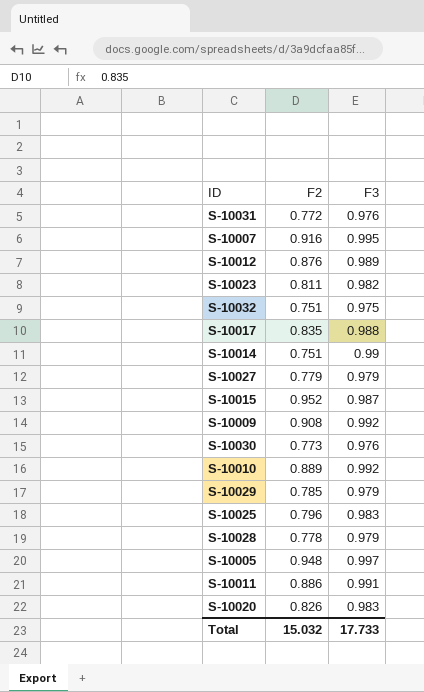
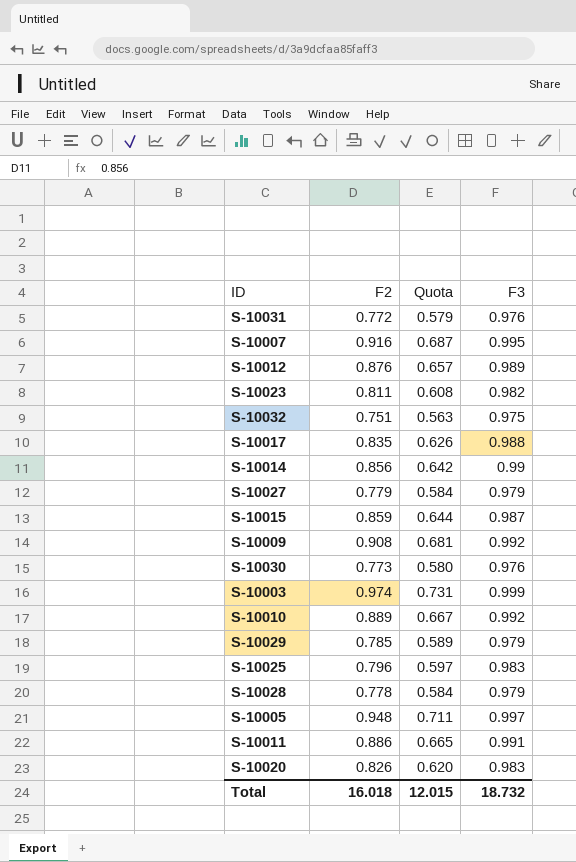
column Quota | formula: none -> [F2] * 0.75
S-10014 | F2: 0.751 -> 0.856
S-10015 | F2: 0.952 -> 0.859
row S-10003: none -> 0.974 | 0.731 | 0.999
Total | F2: 15.032 -> 16.018
Total | F3: 17.733 -> 18.732

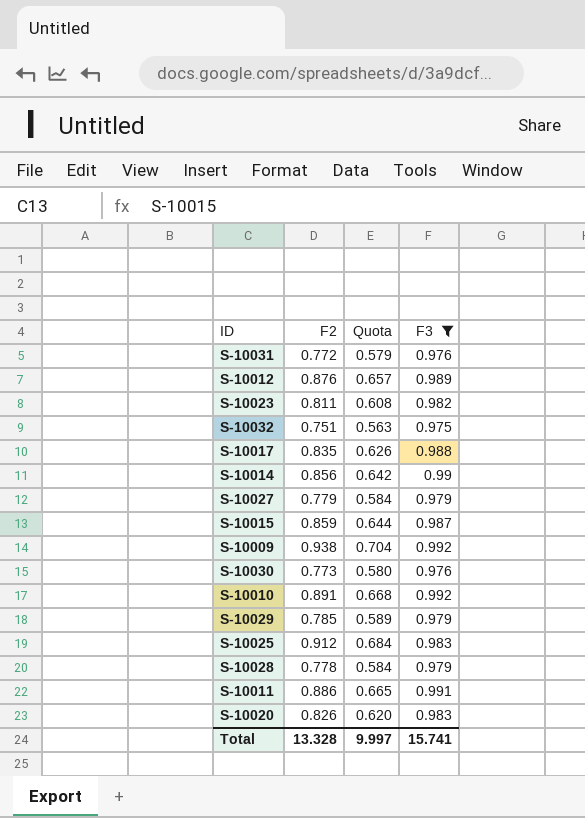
filter: none -> F3 <= 0.992
S-10009 | F2: 0.908 -> 0.938
S-10009 | Quota: 0.681 -> 0.704
S-10010 | F2: 0.889 -> 0.891
S-10010 | Quota: 0.667 -> 0.668
S-10025 | F2: 0.796 -> 0.912
S-10025 | Quota: 0.597 -> 0.684
Total | F2: 16.018 -> 13.328
Total | Quota: 12.015 -> 9.997
Total | F3: 18.732 -> 15.741

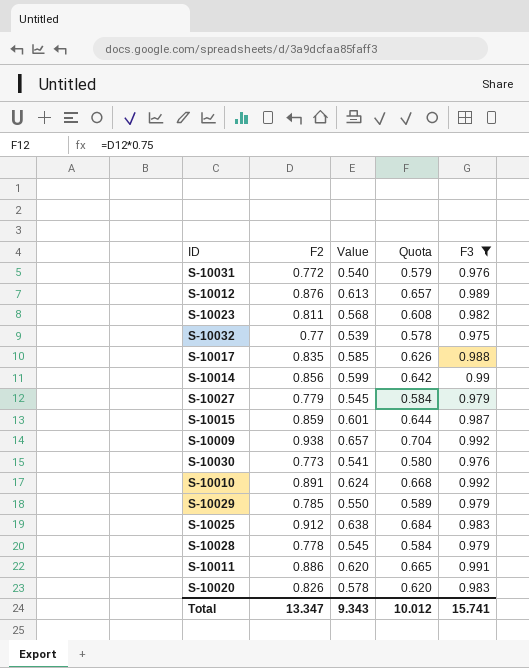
column Value | formula: none -> [F2] * 0.7
S-10032 | F2: 0.751 -> 0.77
S-10032 | Quota: 0.563 -> 0.578
Total | F2: 13.328 -> 13.347
Total | Quota: 9.997 -> 10.012

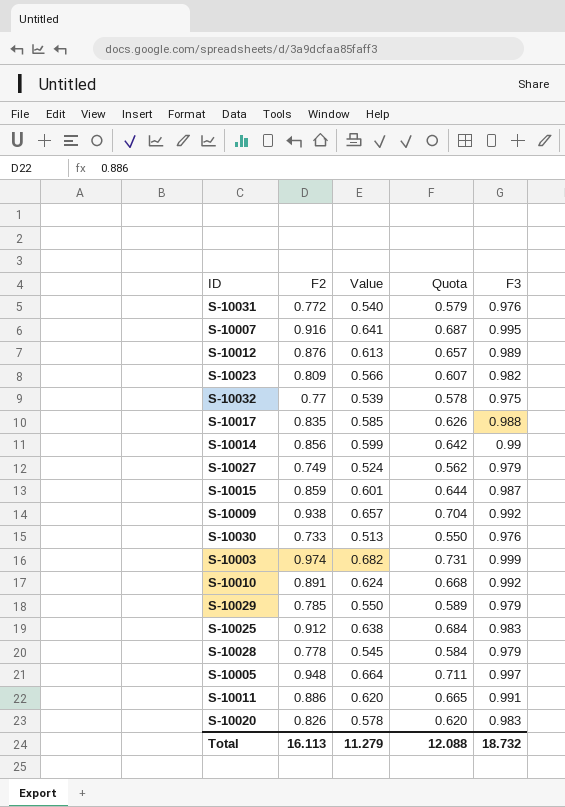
filter: F3 <= 0.992 -> none
S-10023 | F2: 0.811 -> 0.809
S-10023 | Value: 0.568 -> 0.566
S-10023 | Quota: 0.608 -> 0.607
S-10027 | F2: 0.779 -> 0.749
S-10027 | Value: 0.545 -> 0.524
S-10027 | Quota: 0.584 -> 0.562
S-10030 | F2: 0.773 -> 0.733
S-10030 | Value: 0.541 -> 0.513
S-10030 | Quota: 0.580 -> 0.550
Total | F2: 13.347 -> 16.113
Total | Value: 9.343 -> 11.279
Total | Quota: 10.012 -> 12.088
Total | F3: 15.741 -> 18.732

